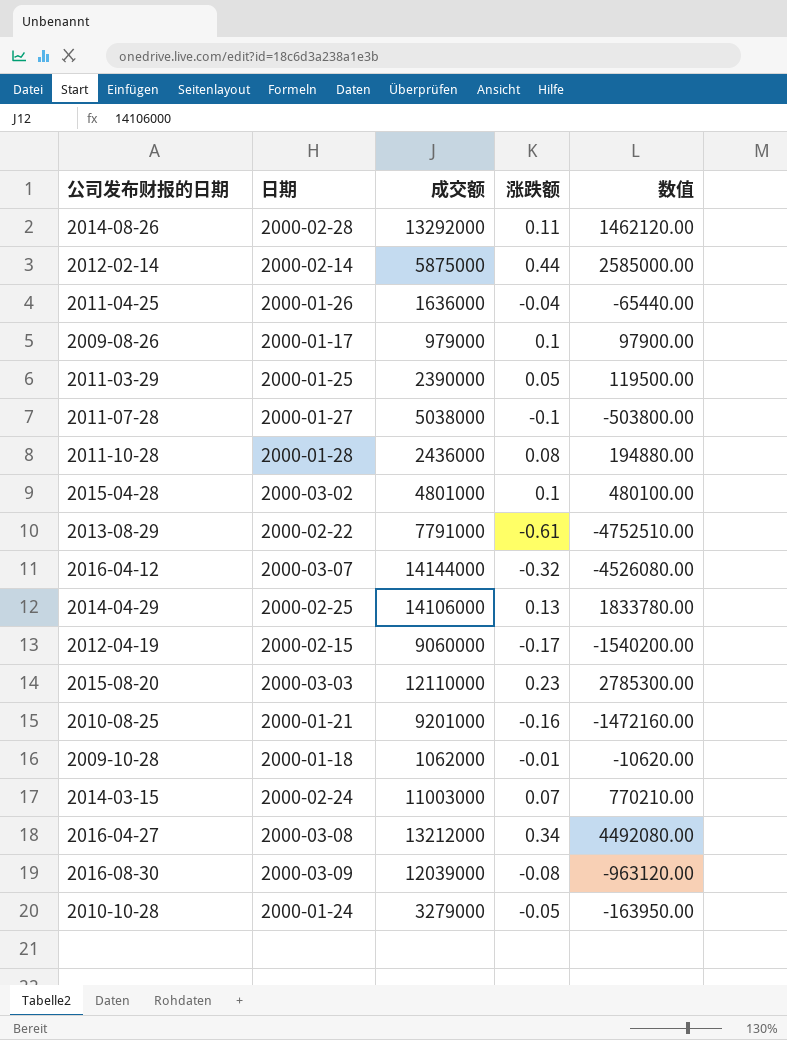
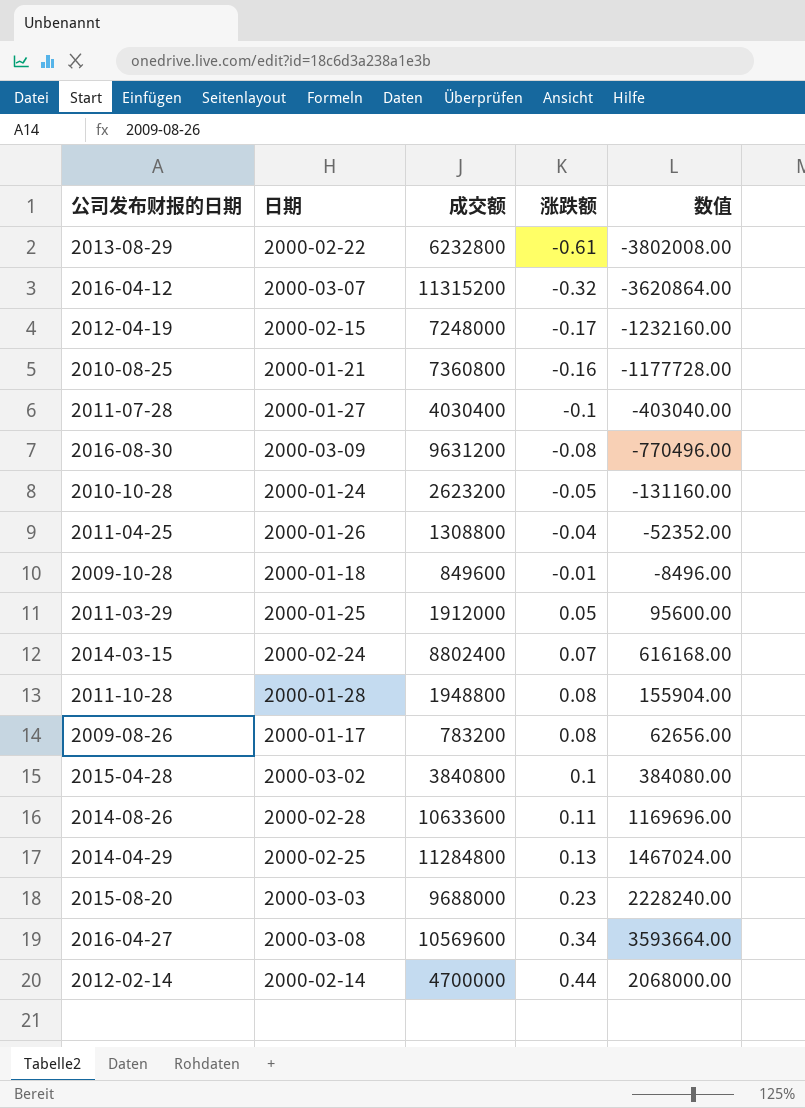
row order: none -> 涨跌额 ascending
2013-08-29 | 成交额: 7791000 -> 6232800
2013-08-29 | 数值: -4752510.00 -> -3802008.00
2016-04-12 | 成交额: 14144000 -> 11315200
2016-04-12 | 数值: -4526080.00 -> -3620864.00
2012-04-19 | 成交额: 9060000 -> 7248000
2012-04-19 | 数值: -1540200.00 -> -1232160.00
2010-08-25 | 成交额: 9201000 -> 7360800
2010-08-25 | 数值: -1472160.00 -> -1177728.00
2011-07-28 | 成交额: 5038000 -> 4030400
2011-07-28 | 数值: -503800.00 -> -403040.00
2016-08-30 | 成交额: 12039000 -> 9631200
2016-08-30 | 数值: -963120.00 -> -770496.00
2010-10-28 | 成交额: 3279000 -> 2623200
2010-10-28 | 数值: -163950.00 -> -131160.00
2011-04-25 | 成交额: 1636000 -> 1308800
2011-04-25 | 数值: -65440.00 -> -52352.00
2009-10-28 | 成交额: 1062000 -> 849600
2009-10-28 | 数值: -10620.00 -> -8496.00
2011-03-29 | 成交额: 2390000 -> 1912000
2011-03-29 | 数值: 119500.00 -> 95600.00
2014-03-15 | 成交额: 11003000 -> 8802400
2014-03-15 | 数值: 770210.00 -> 616168.00
2011-10-28 | 成交额: 2436000 -> 1948800
2011-10-28 | 数值: 194880.00 -> 155904.00
2009-08-26 | 成交额: 979000 -> 783200
2009-08-26 | 涨跌额: 0.1 -> 0.08
2009-08-26 | 数值: 97900.00 -> 62656.00
2015-04-28 | 成交额: 4801000 -> 3840800
2015-04-28 | 数值: 480100.00 -> 384080.00
2014-08-26 | 成交额: 13292000 -> 10633600
2014-08-26 | 数值: 1462120.00 -> 1169696.00
2014-04-29 | 成交额: 14106000 -> 11284800
2014-04-29 | 数值: 1833780.00 -> 1467024.00
2015-08-20 | 成交额: 12110000 -> 9688000
2015-08-20 | 数值: 2785300.00 -> 2228240.00
2016-04-27 | 成交额: 13212000 -> 10569600
2016-04-27 | 数值: 4492080.00 -> 3593664.00
2012-02-14 | 成交额: 5875000 -> 4700000
2012-02-14 | 数值: 2585000.00 -> 2068000.00

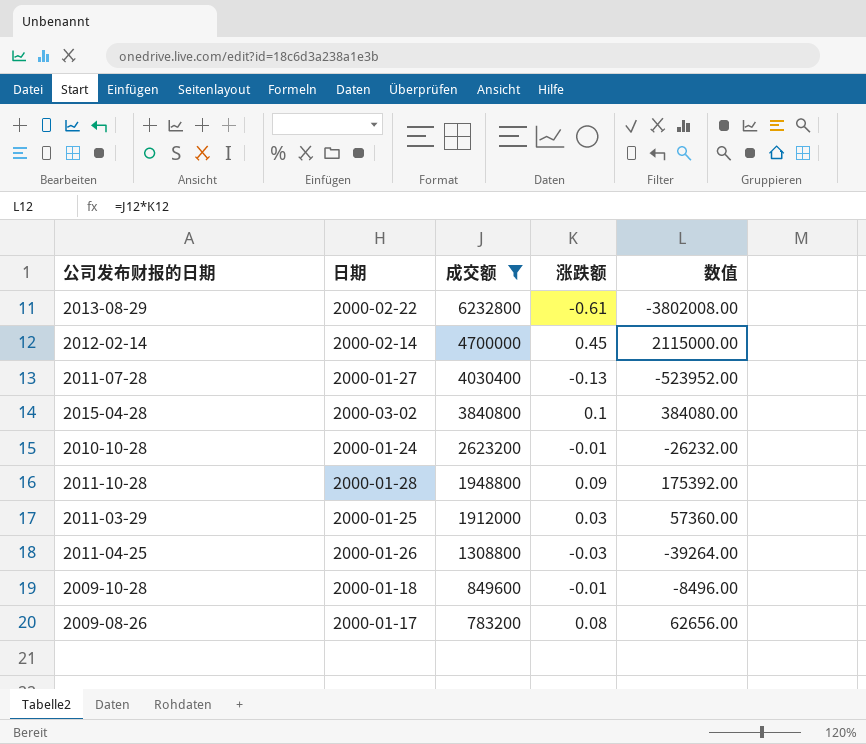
filter: none -> 成交额 <= 6232800
row order: 涨跌额 ascending -> 成交额 descending
2012-02-14 | 涨跌额: 0.44 -> 0.45
2012-02-14 | 数值: 2068000.00 -> 2115000.00
2011-07-28 | 涨跌额: -0.1 -> -0.13
2011-07-28 | 数值: -403040.00 -> -523952.00
2010-10-28 | 涨跌额: -0.05 -> -0.01
2010-10-28 | 数值: -131160.00 -> -26232.00
2011-10-28 | 涨跌额: 0.08 -> 0.09
2011-10-28 | 数值: 155904.00 -> 175392.00
2011-03-29 | 涨跌额: 0.05 -> 0.03
2011-03-29 | 数值: 95600.00 -> 57360.00
2011-04-25 | 涨跌额: -0.04 -> -0.03
2011-04-25 | 数值: -52352.00 -> -39264.00

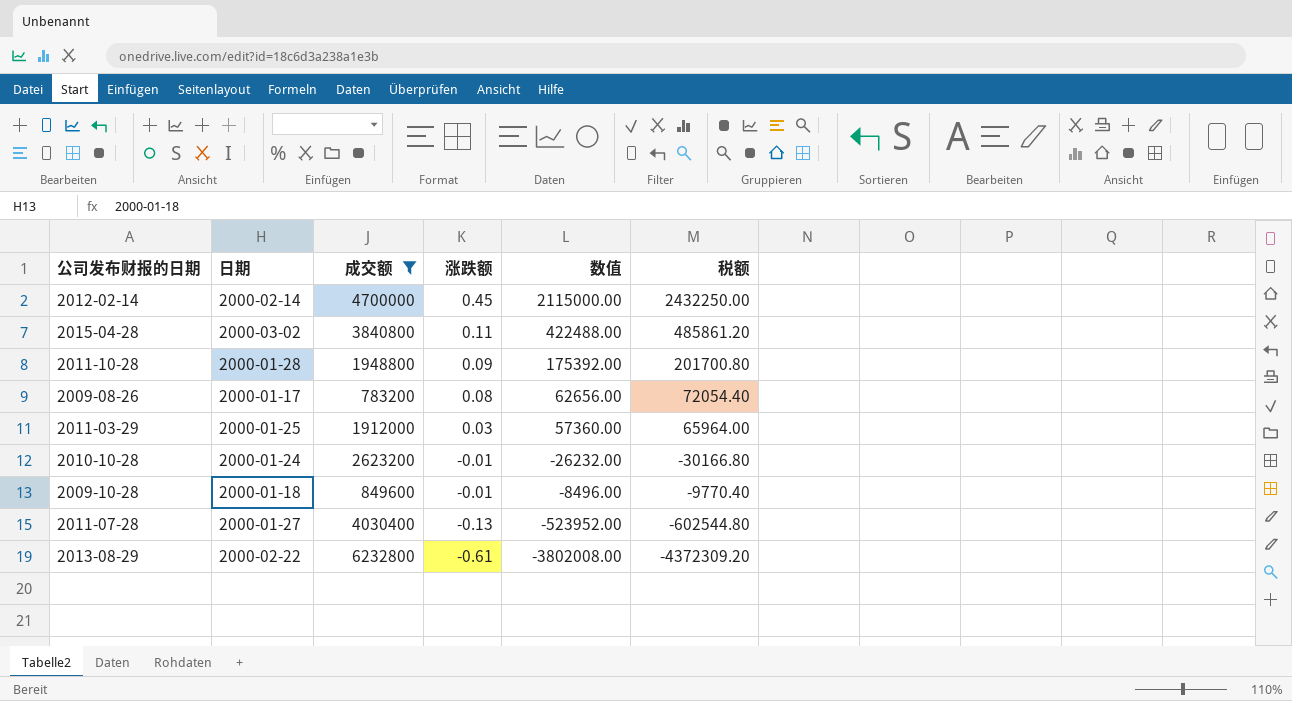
row order: 成交额 descending -> 涨跌额 descending
column 税额 | formula: none -> [数值] * 1.15
row 2011-04-25: 2000-01-26 | 1308800 | -0.03 | -39264.00 -> none
2015-04-28 | 涨跌额: 0.1 -> 0.11
2015-04-28 | 数值: 384080.00 -> 422488.00

